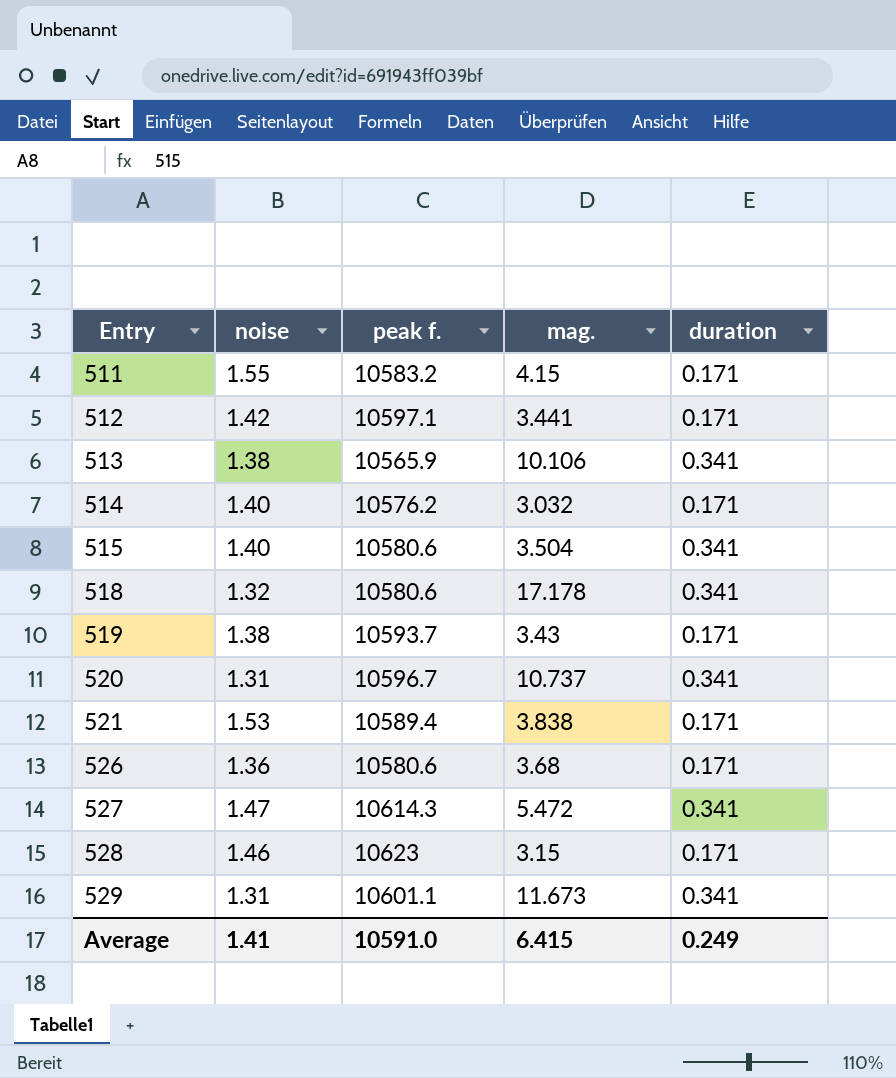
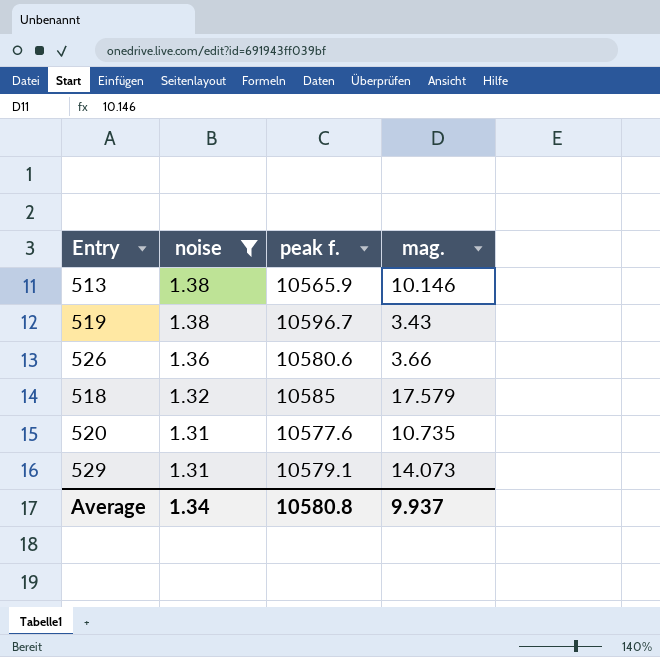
filter: none -> noise <= 1.38
row order: Entry ascending -> noise descending
column duration | position: 5 -> none
513 | mag.: 10.106 -> 10.146
519 | peak f.: 10593.7 -> 10596.7
526 | mag.: 3.68 -> 3.66
518 | peak f.: 10580.6 -> 10585
518 | mag.: 17.178 -> 17.579
520 | peak f.: 10596.7 -> 10577.6
520 | mag.: 10.737 -> 10.735
529 | peak f.: 10601.1 -> 10579.1
529 | mag.: 11.673 -> 14.073
Average | noise: 1.41 -> 1.34
Average | peak f.: 10591.0 -> 10580.8
Average | mag.: 6.415 -> 9.937

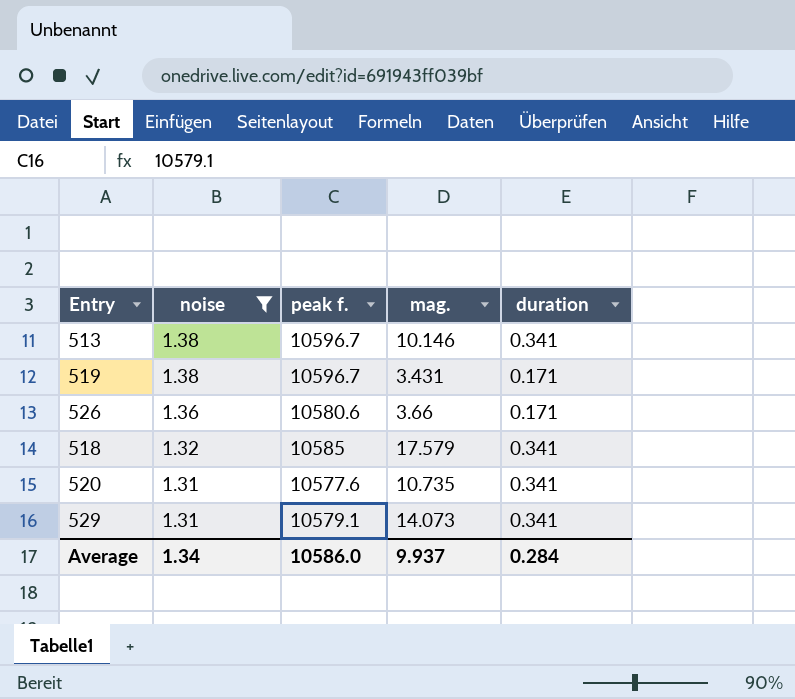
column duration | position: none -> 5
513 | peak f.: 10565.9 -> 10596.7
519 | mag.: 3.43 -> 3.431
Average | peak f.: 10580.8 -> 10586.0

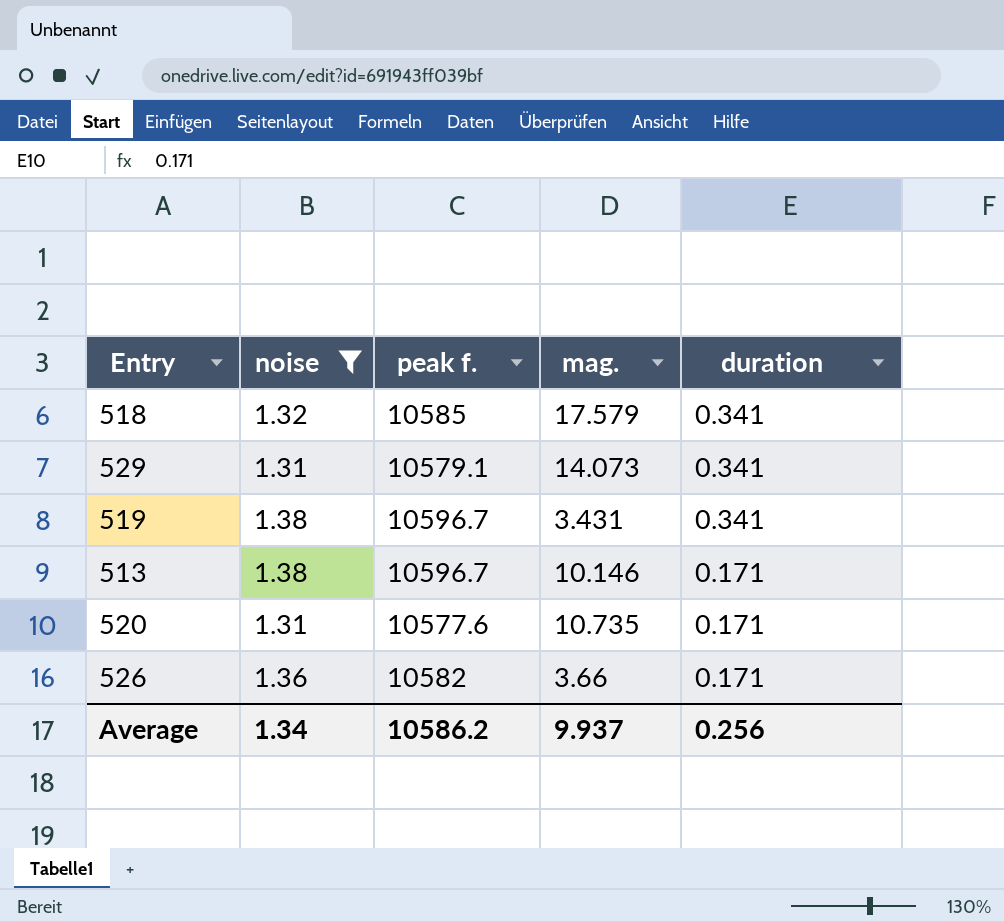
row order: noise descending -> duration descending
519 | duration: 0.171 -> 0.341
513 | duration: 0.341 -> 0.171
520 | duration: 0.341 -> 0.171
526 | peak f.: 10580.6 -> 10582
Average | peak f.: 10586.0 -> 10586.2
Average | duration: 0.284 -> 0.256

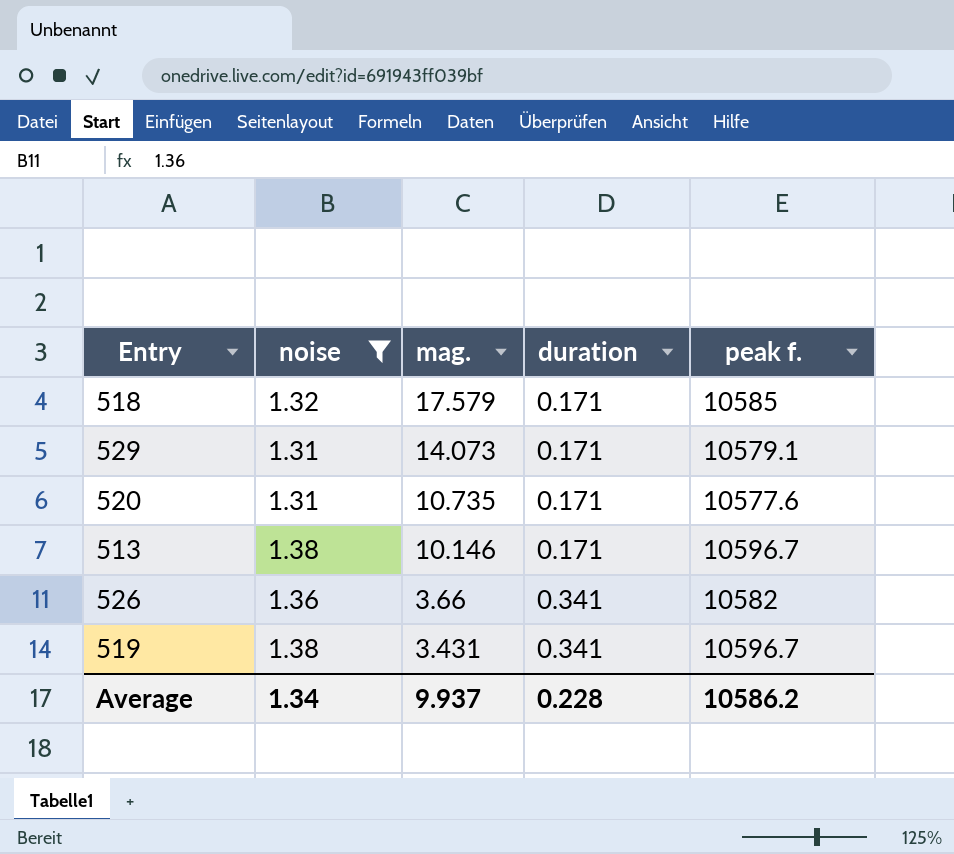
row order: duration descending -> mag. descending
column peak f. | position: 3 -> 5
518 | duration: 0.341 -> 0.171
529 | duration: 0.341 -> 0.171
526 | duration: 0.171 -> 0.341
Average | duration: 0.256 -> 0.228

